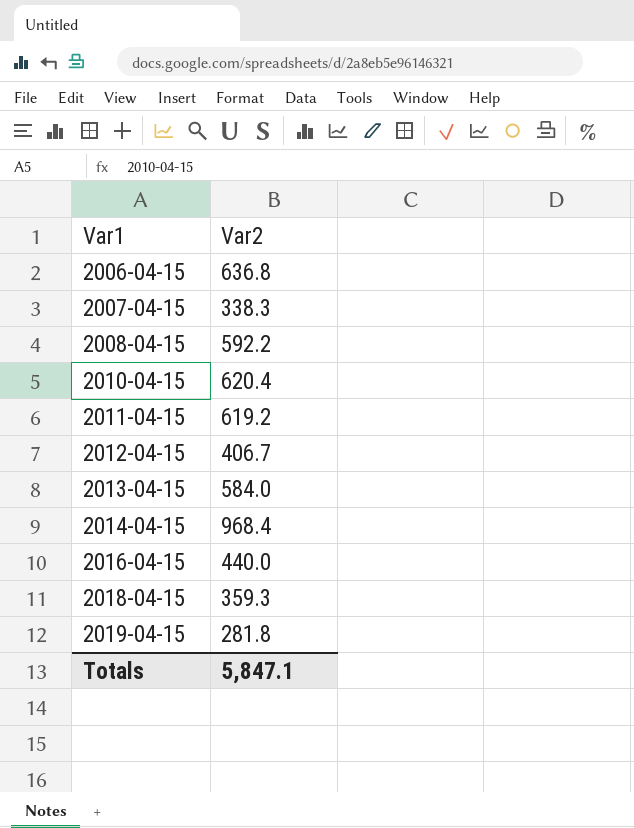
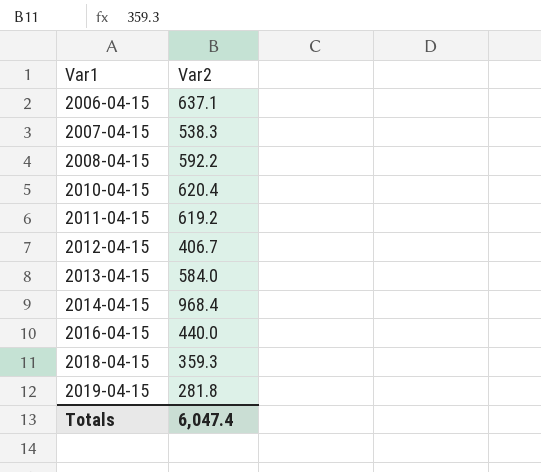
2006-04-15 | Var2: 636.8 -> 637.1
2007-04-15 | Var2: 338.3 -> 538.3
Totals | Var2: 5,847.1 -> 6,047.4

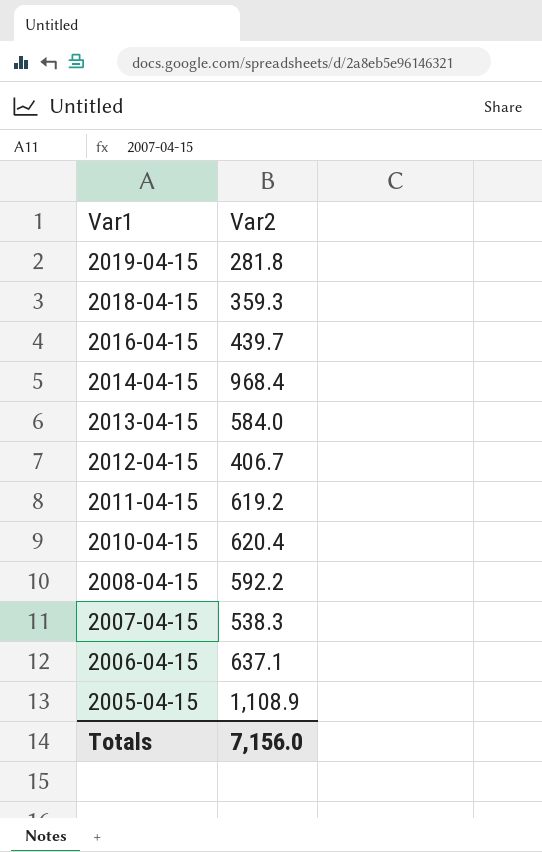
row order: Var1 ascending -> Var1 descending
2016-04-15 | Var2: 440.0 -> 439.7
row 2005-04-15: none -> 1,108.9
Totals | Var2: 6,047.4 -> 7,156.0

